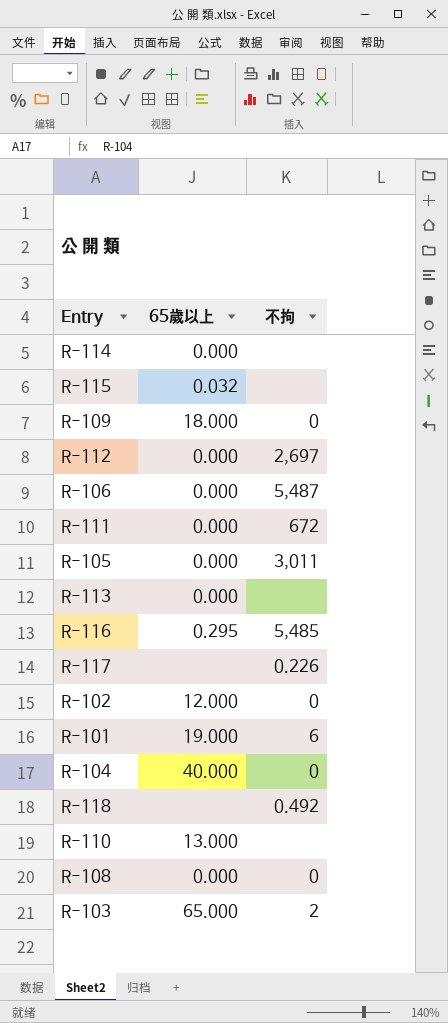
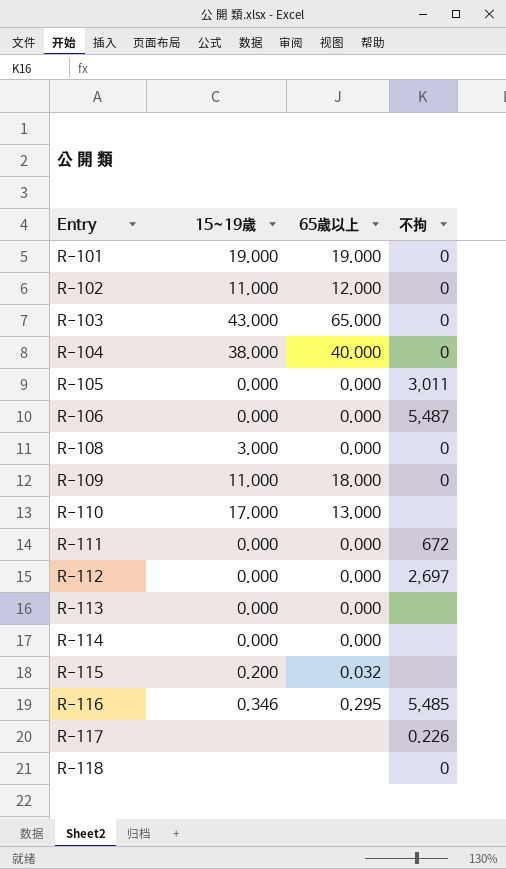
row order: none -> Entry ascending
column 15~19歲 | position: none -> 2
R-101 | 不拘: 6 -> 0
R-103 | 不拘: 2 -> 0
R-118 | 不拘: 0.492 -> 0

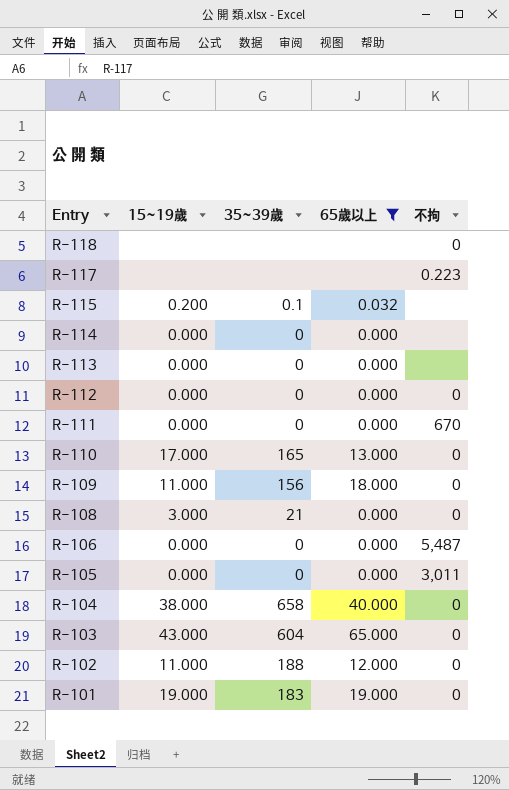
filter: none -> 65歲以上 != 0.295
row order: Entry ascending -> Entry descending
column 35~39歲 | position: none -> 3
R-117 | 不拘: 0.226 -> 0.223
R-112 | 不拘: 2,697 -> 0
R-111 | 不拘: 672 -> 670
R-110 | 不拘: none -> 0

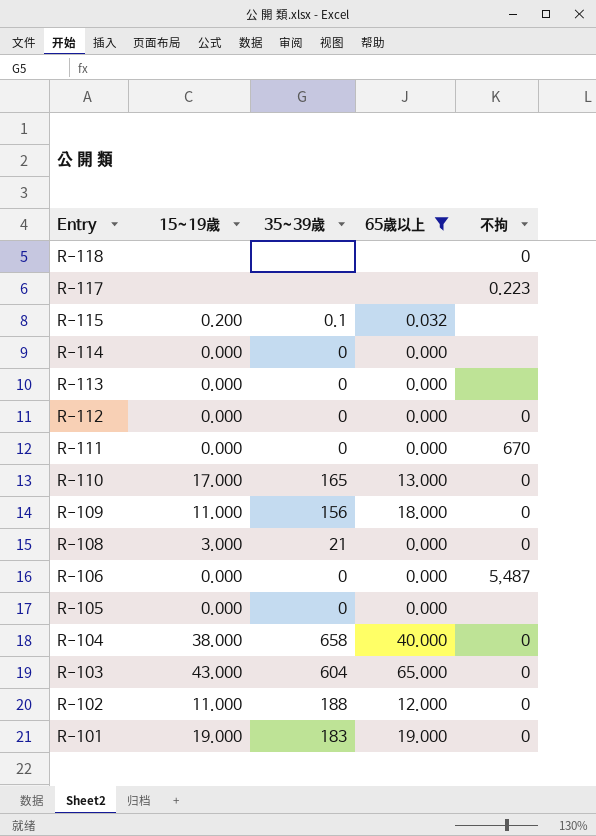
R-105 | 不拘: 3,011 -> none

